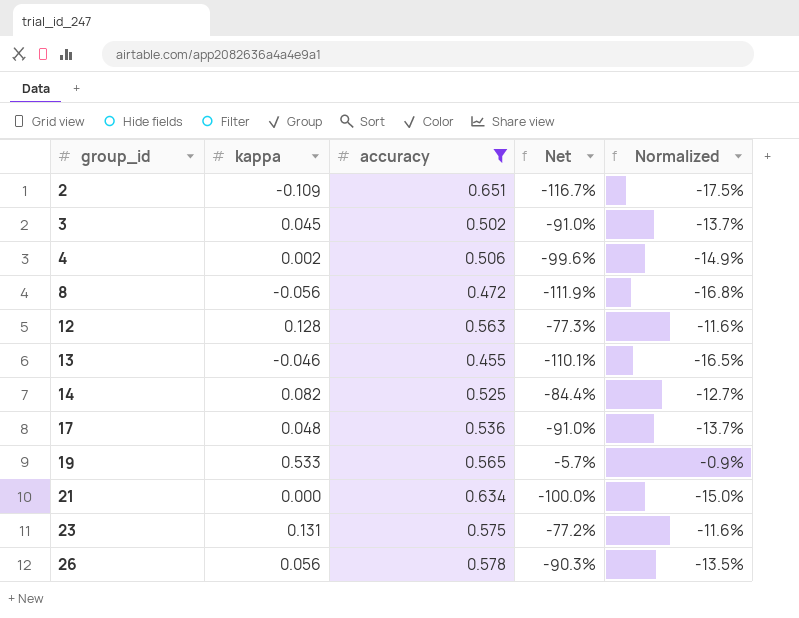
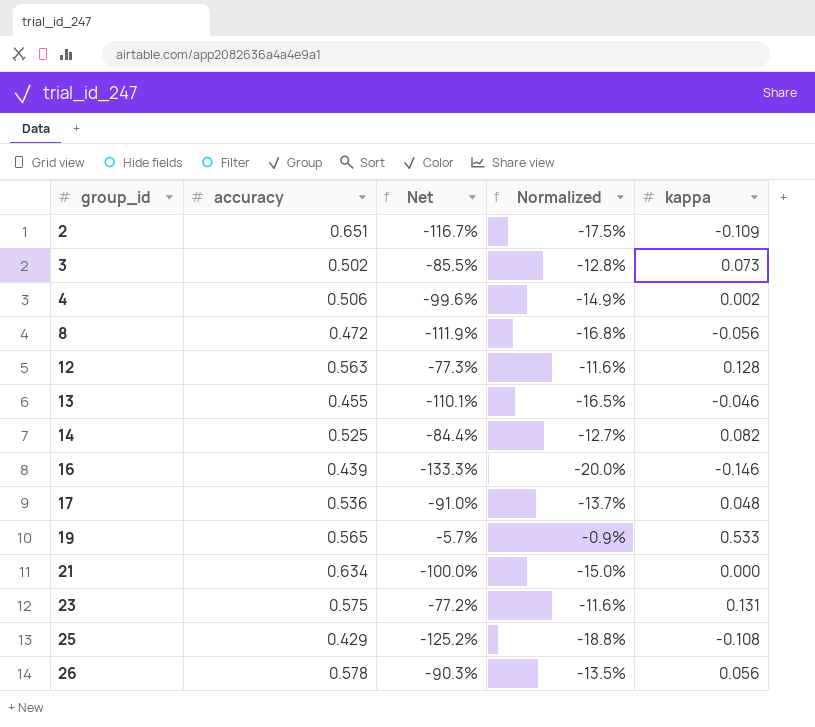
filter: accuracy >= 0.455 -> none
column kappa | position: 2 -> 5
3 | Net: -91.0% -> -85.5%
3 | Normalized: -13.7% -> -12.8%
3 | kappa: 0.045 -> 0.073

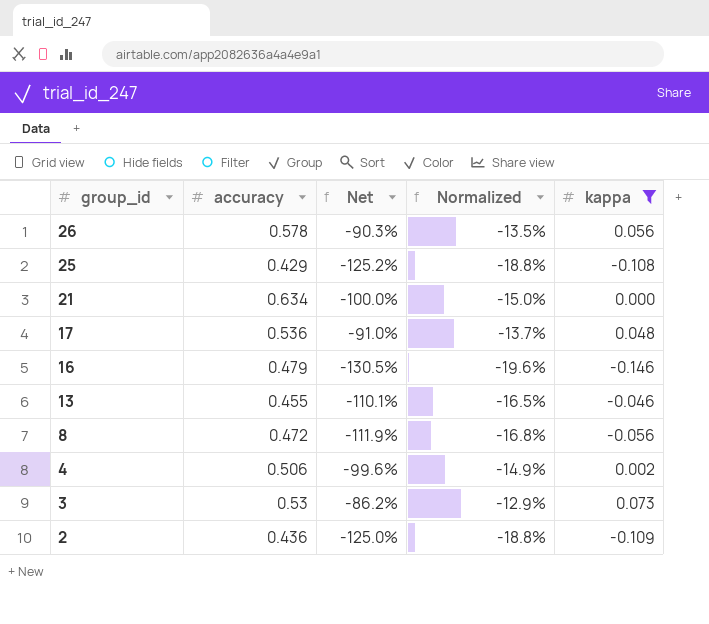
filter: none -> kappa <= 0.073
row order: group_id ascending -> group_id descending
16 | accuracy: 0.439 -> 0.479
16 | Net: -133.3% -> -130.5%
16 | Normalized: -20.0% -> -19.6%
3 | accuracy: 0.502 -> 0.53
3 | Net: -85.5% -> -86.2%
3 | Normalized: -12.8% -> -12.9%
2 | accuracy: 0.651 -> 0.436
2 | Net: -116.7% -> -125.0%
2 | Normalized: -17.5% -> -18.8%

